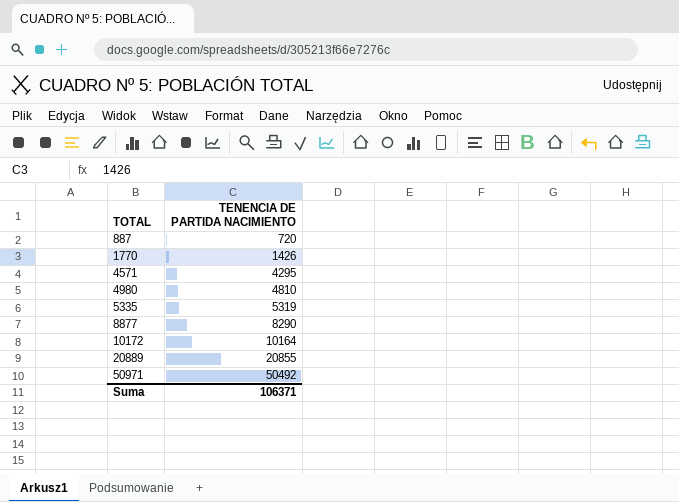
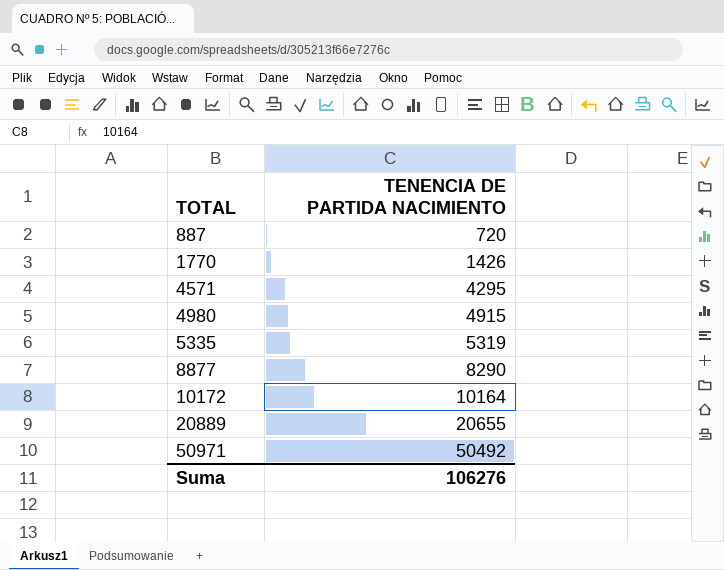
4980 | TENENCIA DE PARTIDA NACIMIENTO: 4810 -> 4915
20889 | TENENCIA DE PARTIDA NACIMIENTO: 20855 -> 20655
Suma | TENENCIA DE PARTIDA NACIMIENTO: 106371 -> 106276

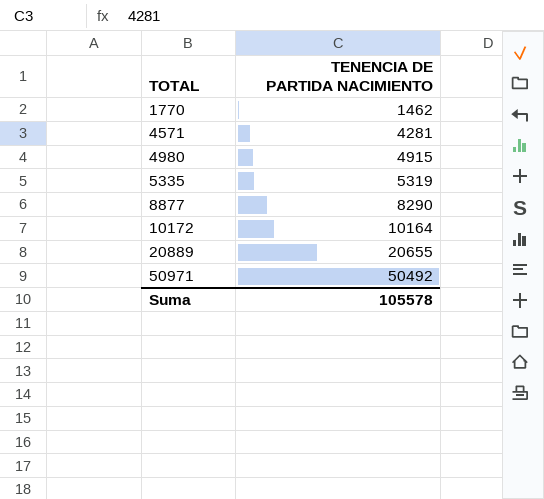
row 887: 720 -> none
1770 | TENENCIA DE PARTIDA NACIMIENTO: 1426 -> 1462
4571 | TENENCIA DE PARTIDA NACIMIENTO: 4295 -> 4281
Suma | TENENCIA DE PARTIDA NACIMIENTO: 106276 -> 105578

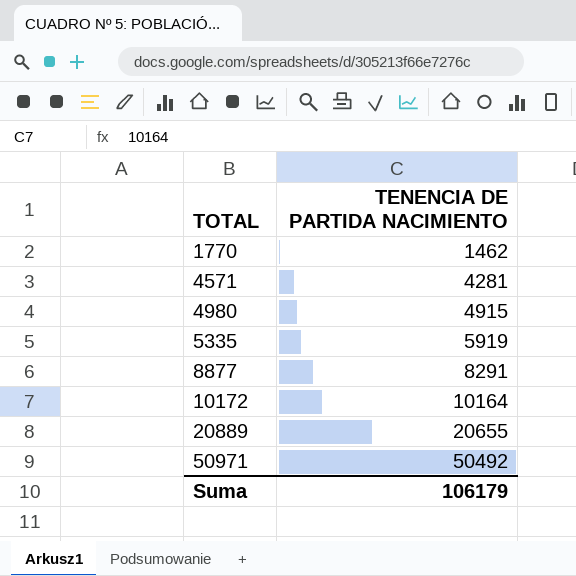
5335 | TENENCIA DE PARTIDA NACIMIENTO: 5319 -> 5919
8877 | TENENCIA DE PARTIDA NACIMIENTO: 8290 -> 8291
Suma | TENENCIA DE PARTIDA NACIMIENTO: 105578 -> 106179

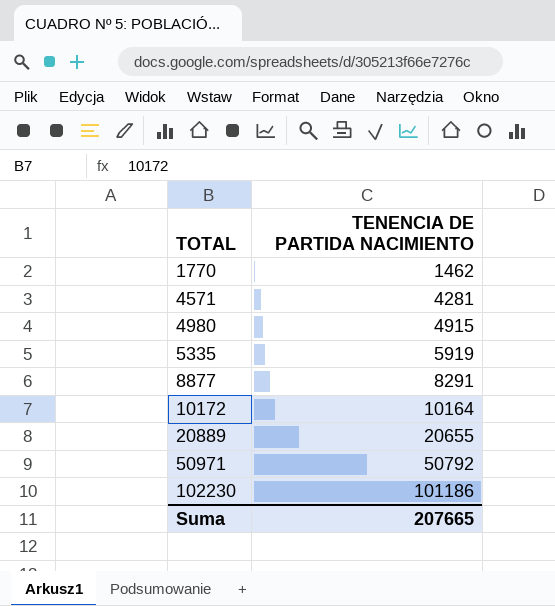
50971 | TENENCIA DE PARTIDA NACIMIENTO: 50492 -> 50792
row 102230: none -> 101186
Suma | TENENCIA DE PARTIDA NACIMIENTO: 106179 -> 207665

